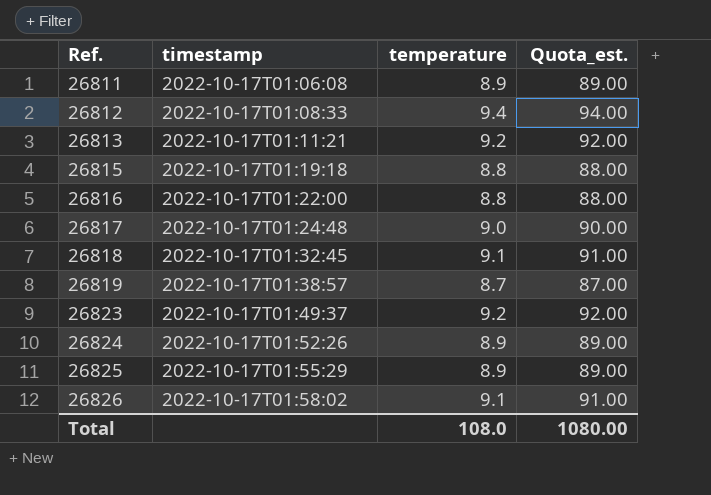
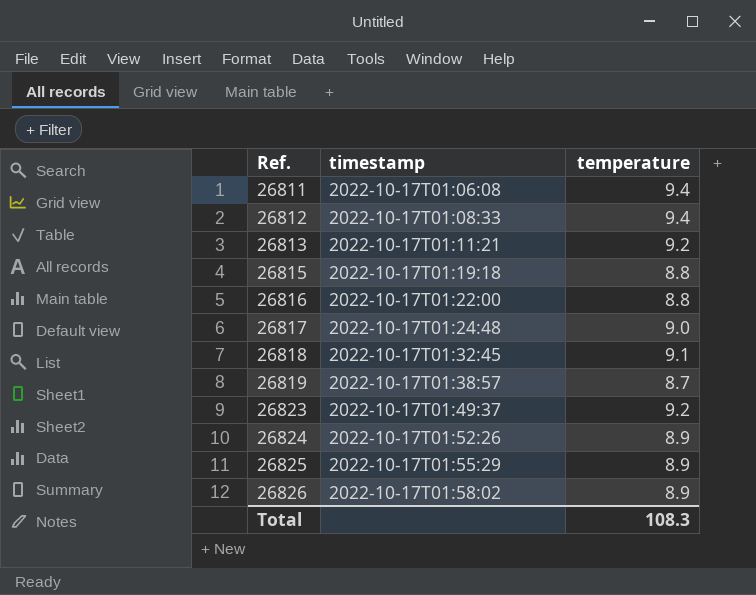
column Quota_est. | formula: [temperature] * 10 -> none
26811 | temperature: 8.9 -> 9.4
26826 | temperature: 9.1 -> 8.9
Total | temperature: 108.0 -> 108.3

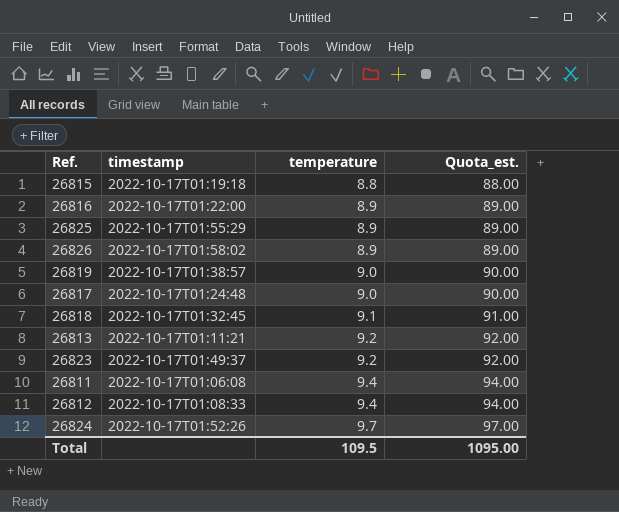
row order: Ref. ascending -> temperature ascending
column Quota_est. | formula: none -> [temperature] * 10
26816 | temperature: 8.8 -> 8.9
26819 | temperature: 8.7 -> 9.0
26824 | temperature: 8.9 -> 9.7
Total | temperature: 108.3 -> 109.5

